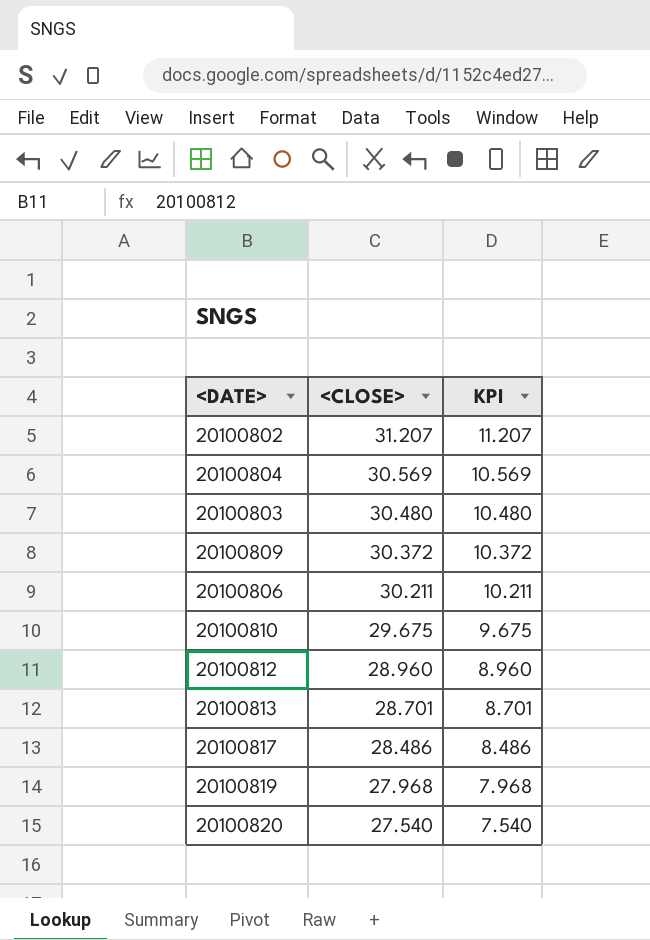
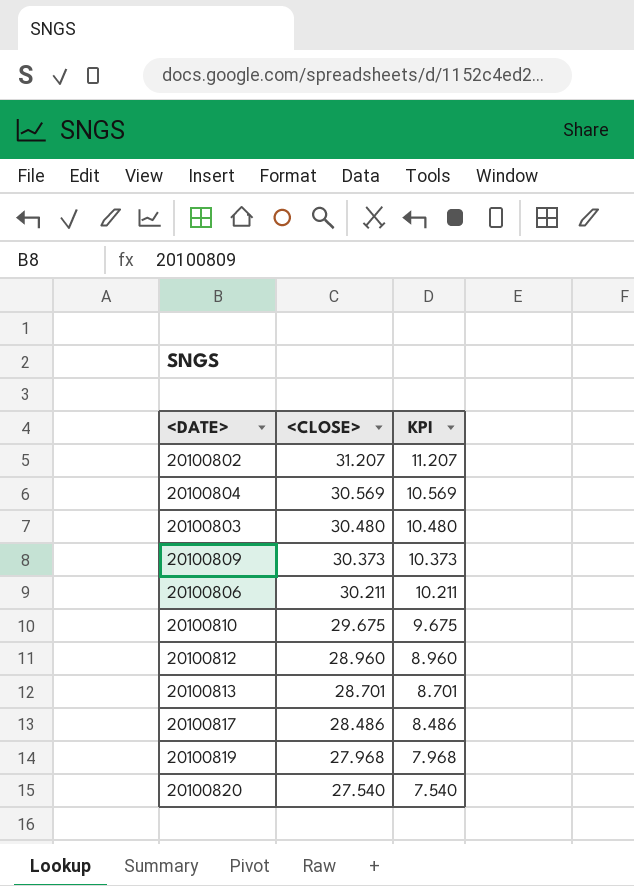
20100809 | <CLOSE>: 30.372 -> 30.373
20100809 | KPI: 10.372 -> 10.373

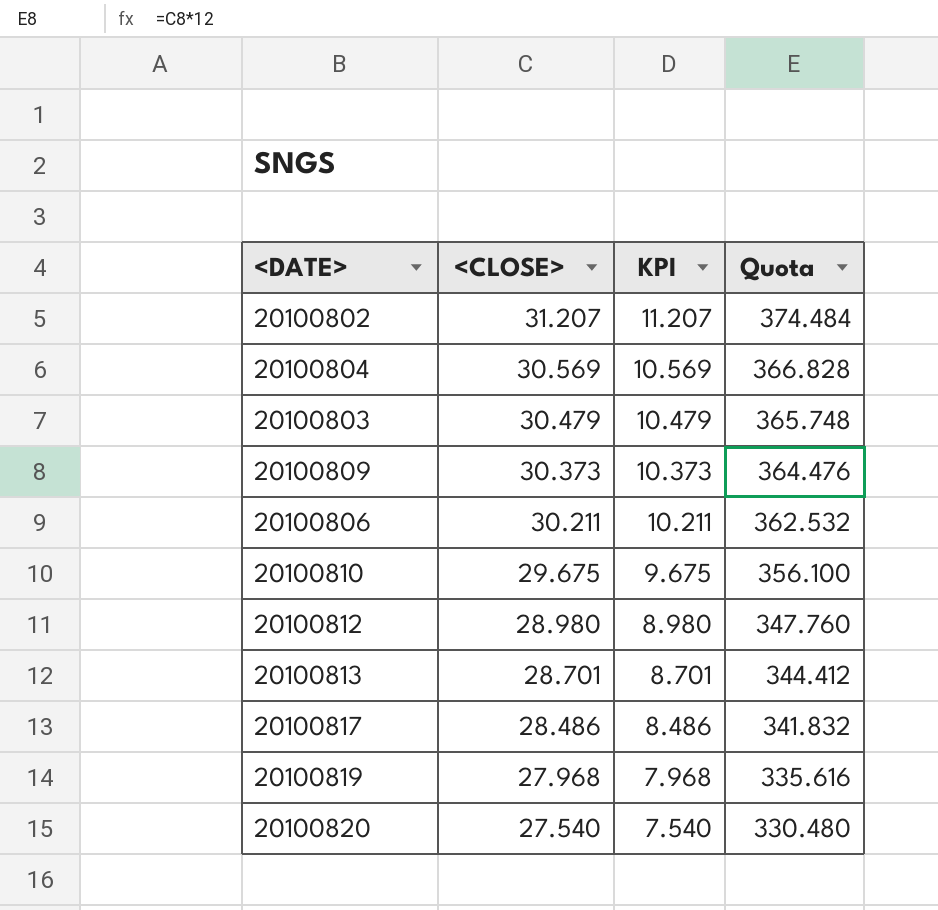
column Quota | formula: none -> [<CLOSE>] * 12
20100803 | <CLOSE>: 30.480 -> 30.479
20100803 | KPI: 10.480 -> 10.479
20100812 | <CLOSE>: 28.960 -> 28.980
20100812 | KPI: 8.960 -> 8.980

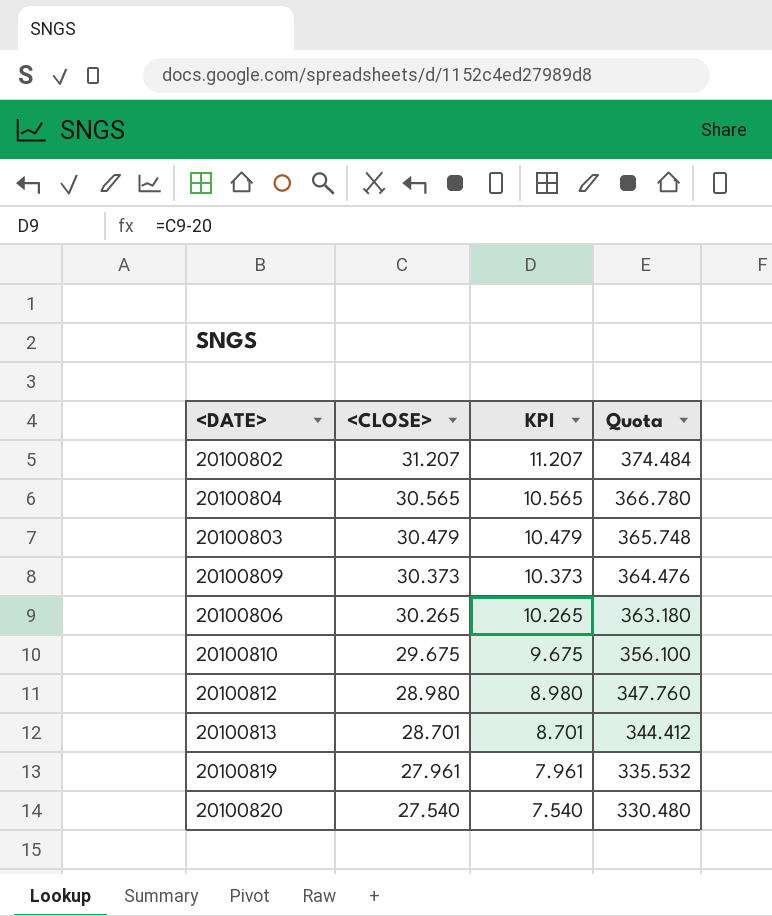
row 20100817: 28.486 | 8.486 | 341.832 -> none
20100804 | <CLOSE>: 30.569 -> 30.565
20100804 | KPI: 10.569 -> 10.565
20100804 | Quota: 366.828 -> 366.780
20100806 | <CLOSE>: 30.211 -> 30.265
20100806 | KPI: 10.211 -> 10.265
20100806 | Quota: 362.532 -> 363.180
20100819 | <CLOSE>: 27.968 -> 27.961
20100819 | KPI: 7.968 -> 7.961
20100819 | Quota: 335.616 -> 335.532

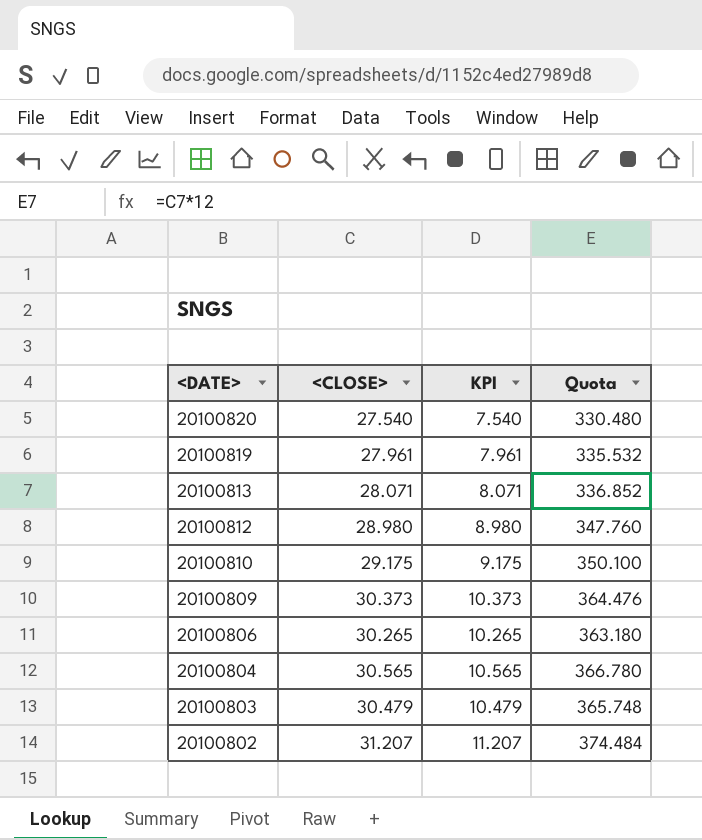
row order: <CLOSE> descending -> <DATE> descending
20100813 | <CLOSE>: 28.701 -> 28.071
20100813 | KPI: 8.701 -> 8.071
20100813 | Quota: 344.412 -> 336.852
20100810 | <CLOSE>: 29.675 -> 29.175
20100810 | KPI: 9.675 -> 9.175
20100810 | Quota: 356.100 -> 350.100

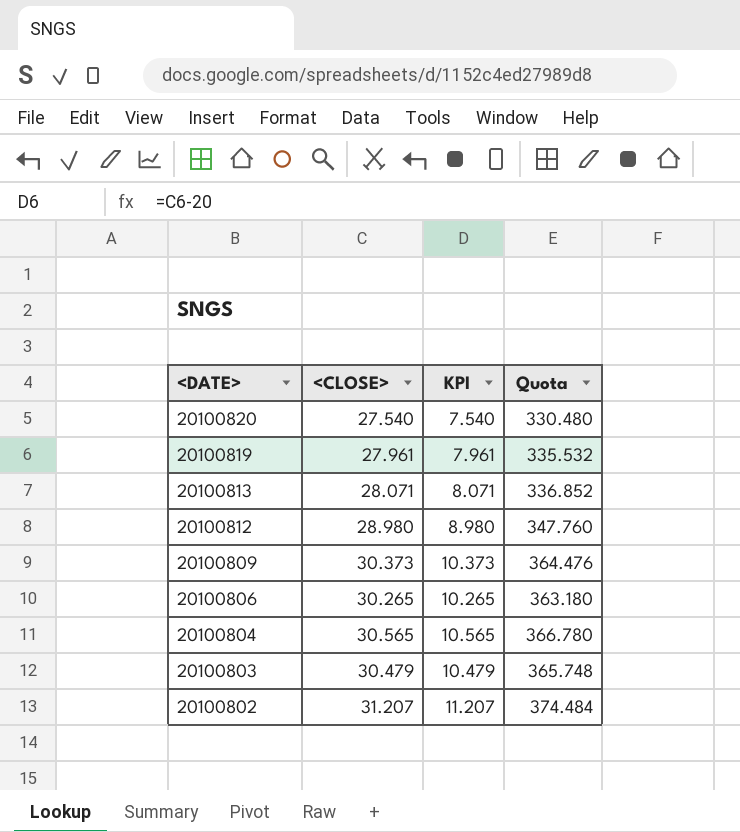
row 20100810: 29.175 | 9.175 | 350.100 -> none

